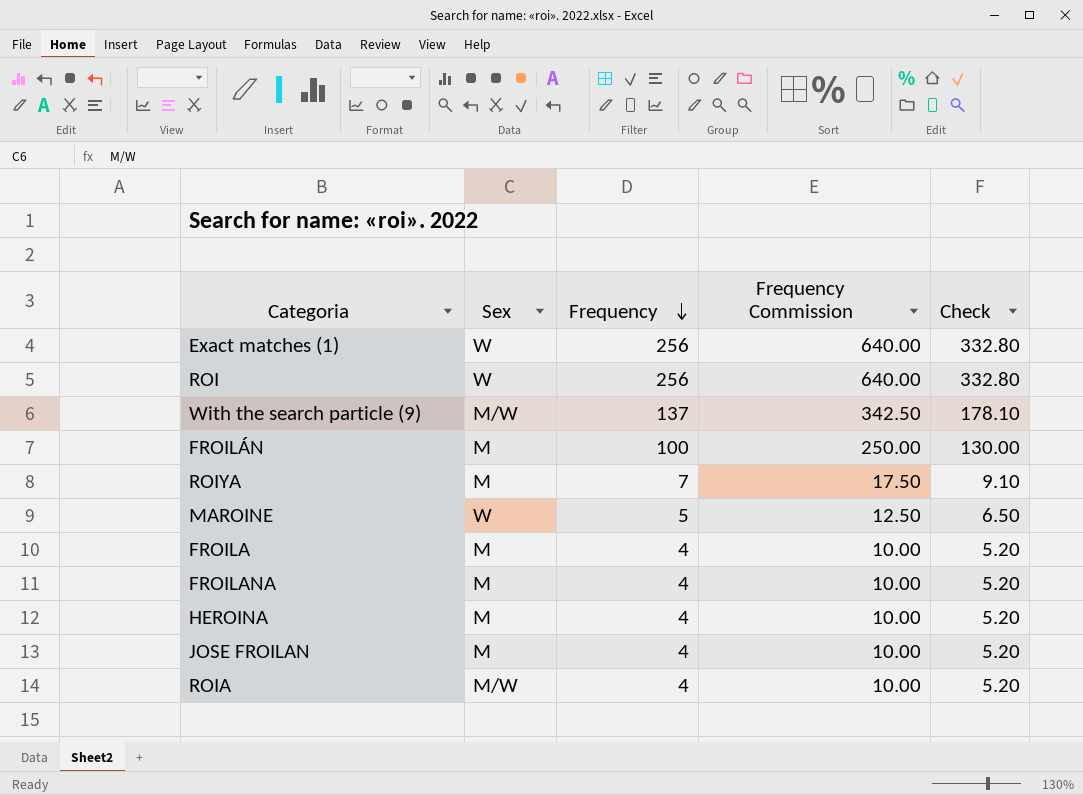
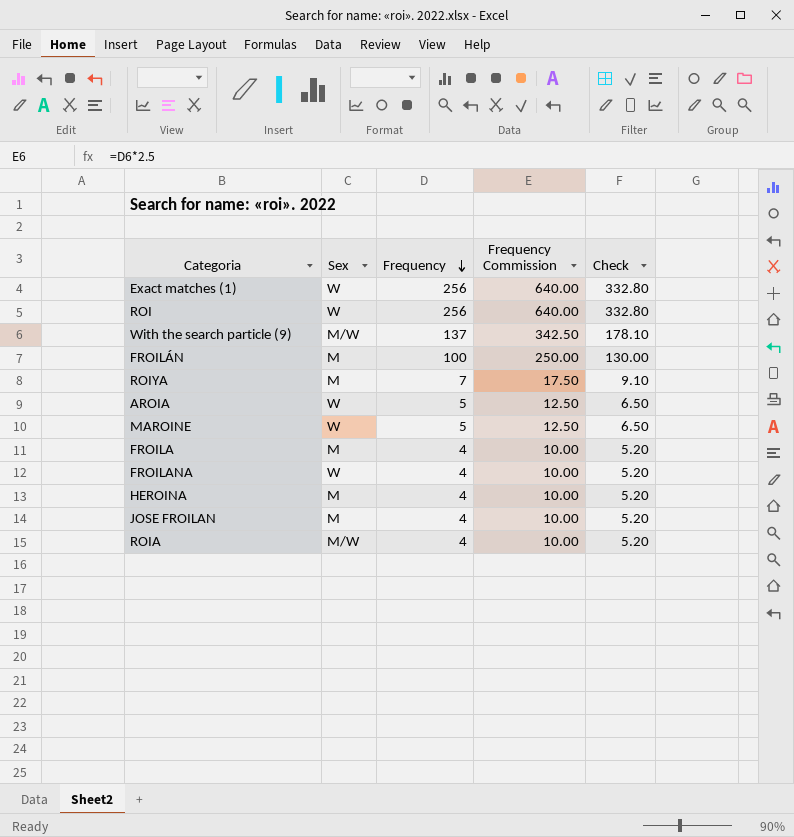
row AROIA: none -> W | 5 | 12.50 | 6.50
FROILANA | Sex: M -> W

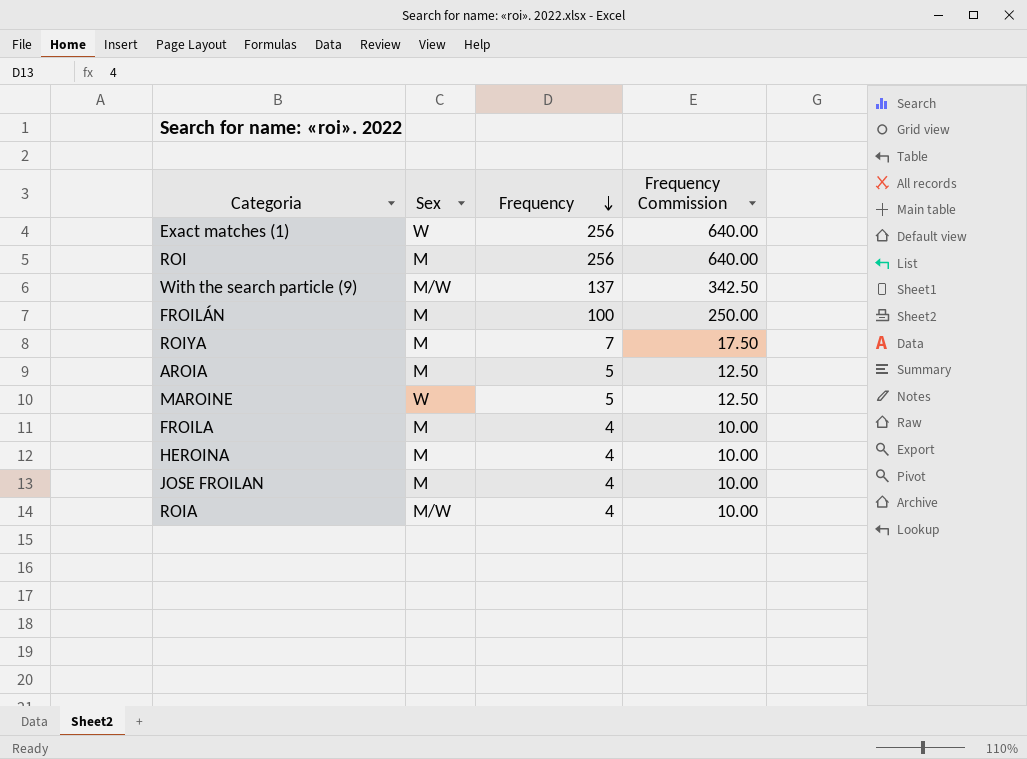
column Check | formula: [Frequency] * 1.3 -> none
row FROILANA: W | 4 | 10.00 | 5.20 -> none
ROI | Sex: W -> M
AROIA | Sex: W -> M

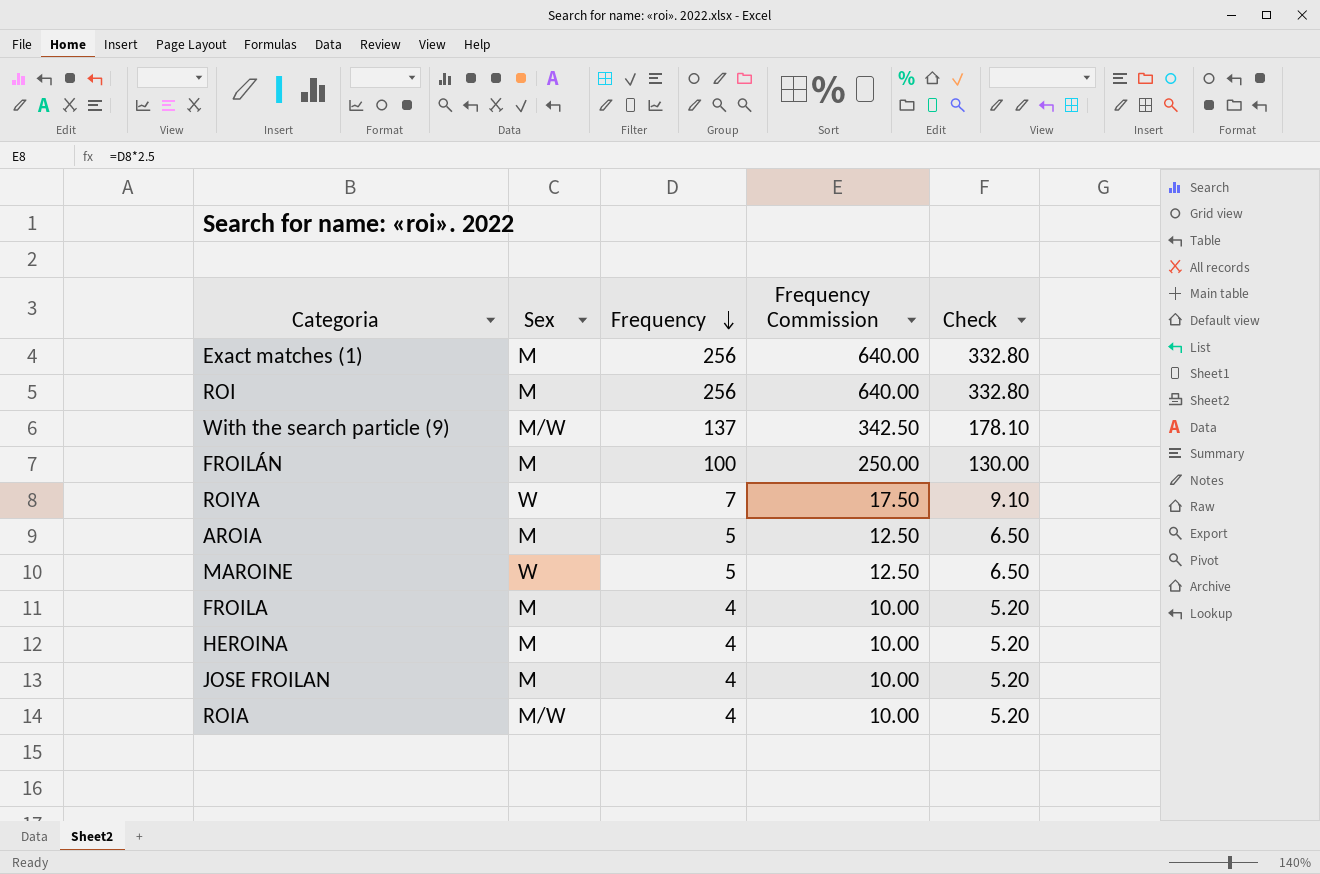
column Check | formula: none -> [Frequency] * 1.3
Exact matches (1) | Sex: W -> M
ROIYA | Sex: M -> W

